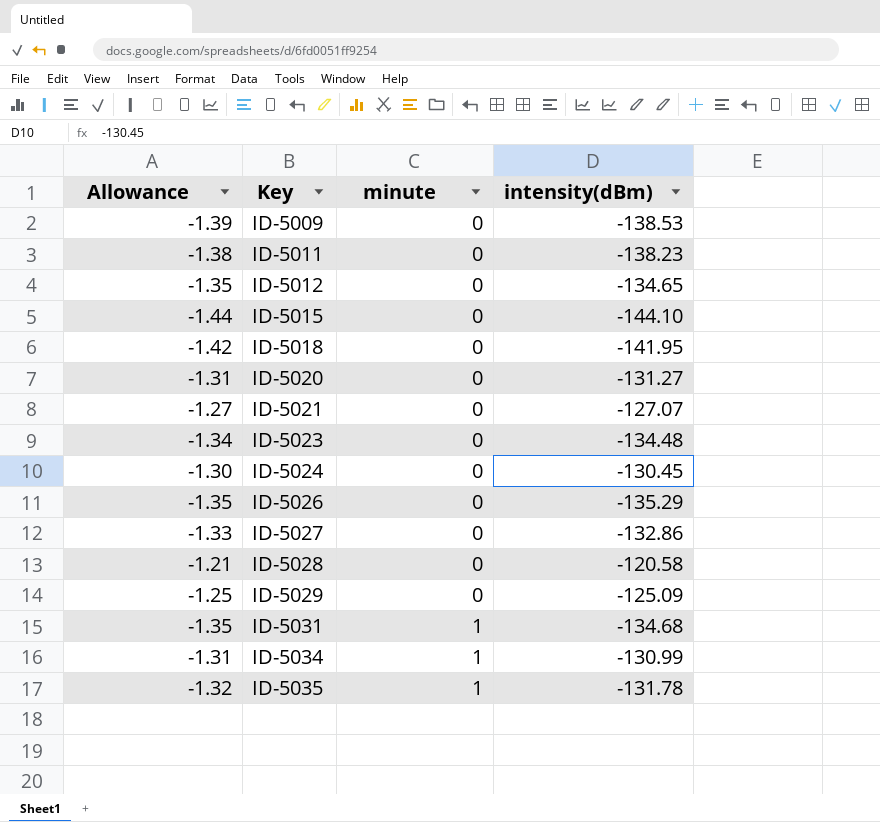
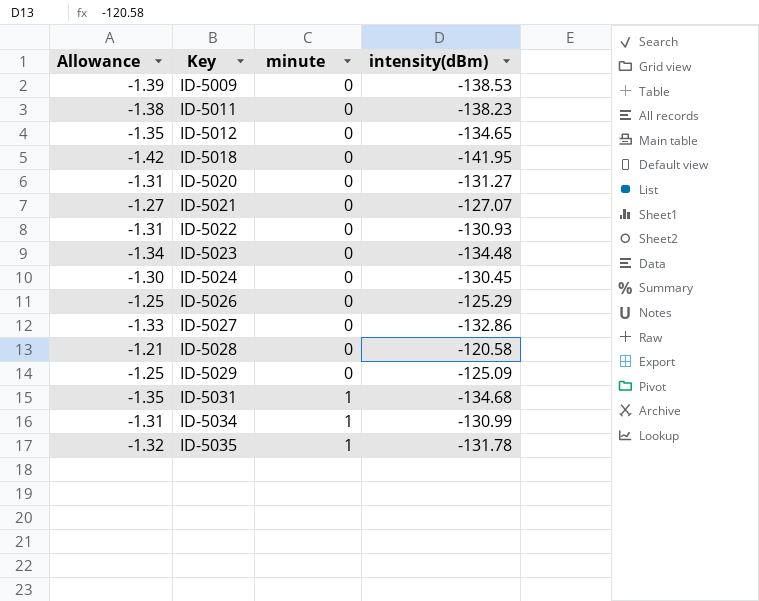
row ID-5015: -1.44 | 0 | -144.10 -> none
row ID-5022: none -> -1.31 | 0 | -130.93
ID-5026 | Allowance: -1.35 -> -1.25
ID-5026 | intensity(dBm): -135.29 -> -125.29

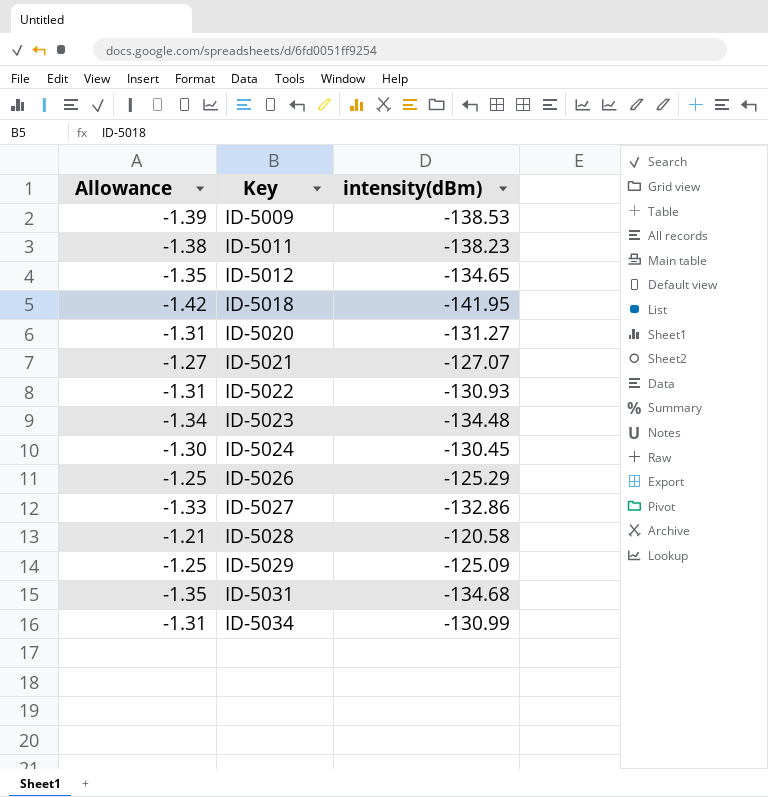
column minute | position: 3 -> none
row ID-5035: -1.32 | 1 | -131.78 -> none

